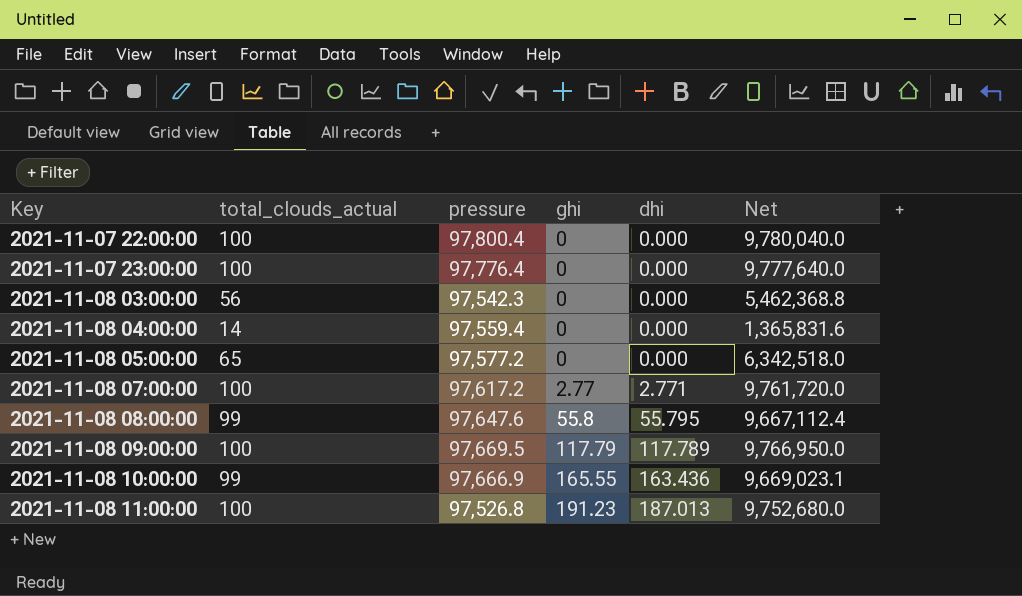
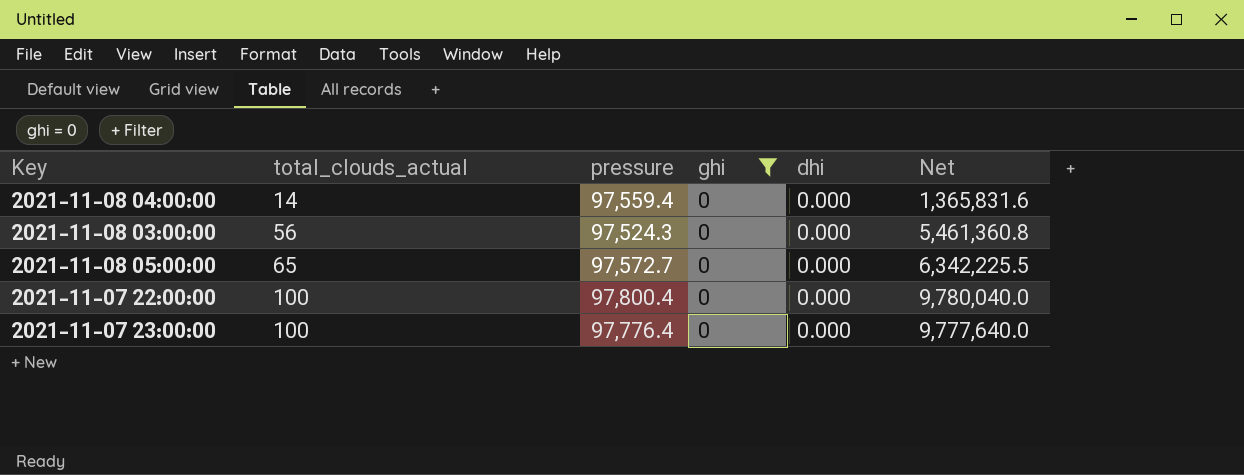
filter: none -> ghi = 0
row order: Key ascending -> total_clouds_actual ascending
2021-11-08 03:00:00 | pressure: 97,542.3 -> 97,524.3
2021-11-08 03:00:00 | Net: 5,462,368.8 -> 5,461,360.8
2021-11-08 05:00:00 | pressure: 97,577.2 -> 97,572.7
2021-11-08 05:00:00 | Net: 6,342,518.0 -> 6,342,225.5

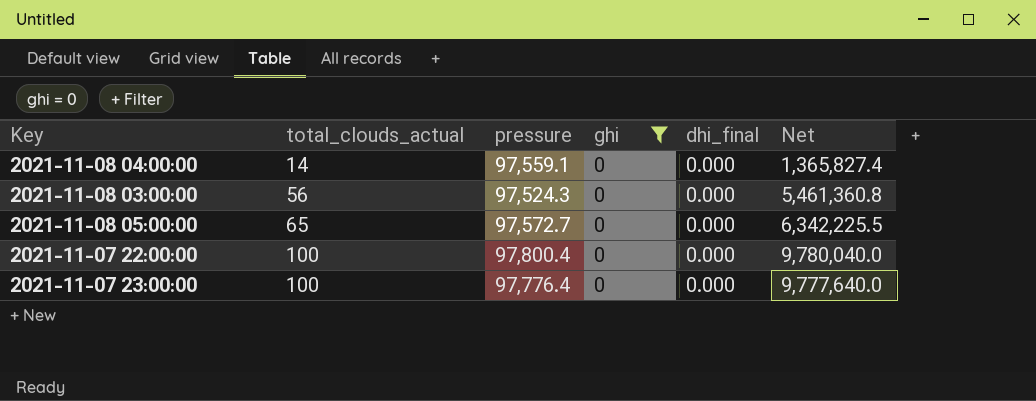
column name: dhi -> dhi_final
2021-11-08 04:00:00 | pressure: 97,559.4 -> 97,559.1
2021-11-08 04:00:00 | Net: 1,365,831.6 -> 1,365,827.4

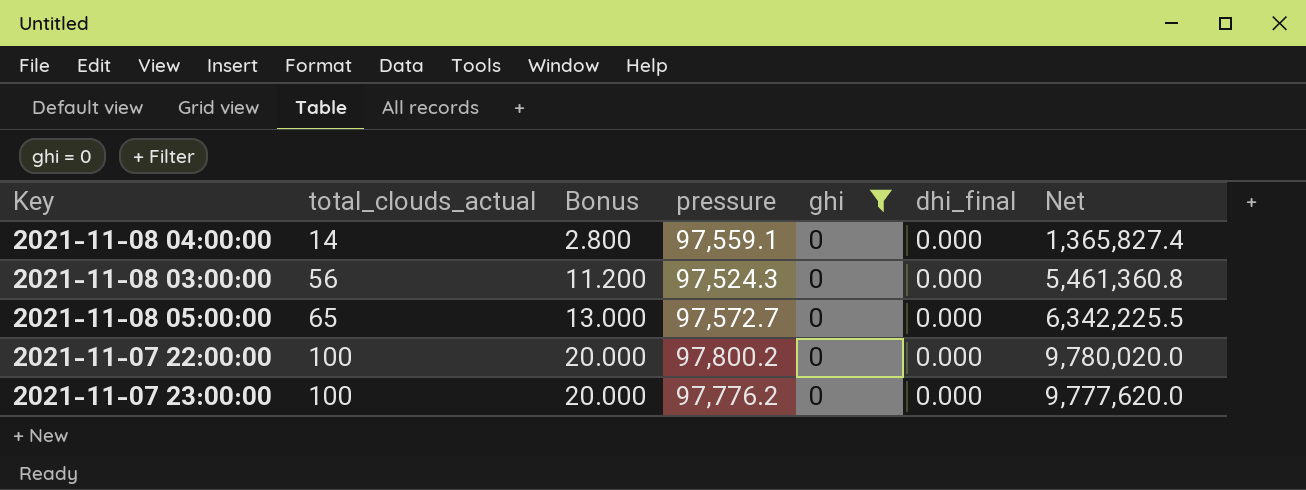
column Bonus | formula: none -> [total_clouds_actual] * 0.2
2021-11-07 22:00:00 | pressure: 97,800.4 -> 97,800.2
2021-11-07 22:00:00 | Net: 9,780,040.0 -> 9,780,020.0
2021-11-07 23:00:00 | pressure: 97,776.4 -> 97,776.2
2021-11-07 23:00:00 | Net: 9,777,640.0 -> 9,777,620.0

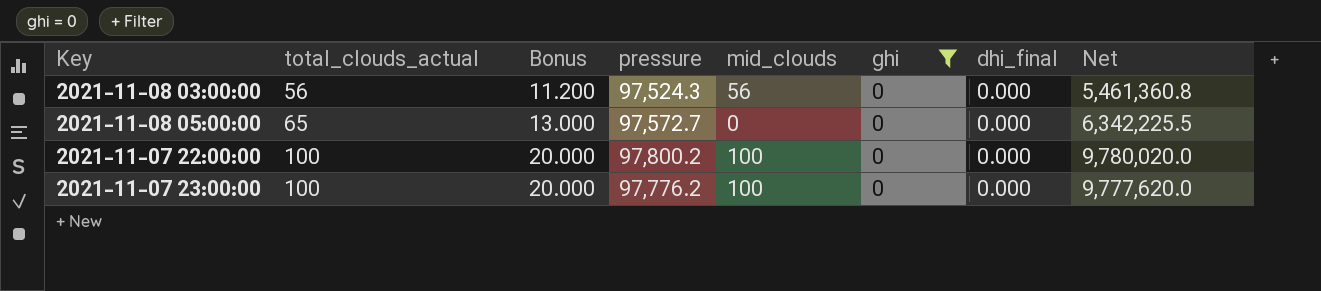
column mid_clouds | position: none -> 5
row 2021-11-08 04:00:00: 14 | 2.800 | 97,559.1 | 0 | 0.000 | 1,365,827.4 -> none

